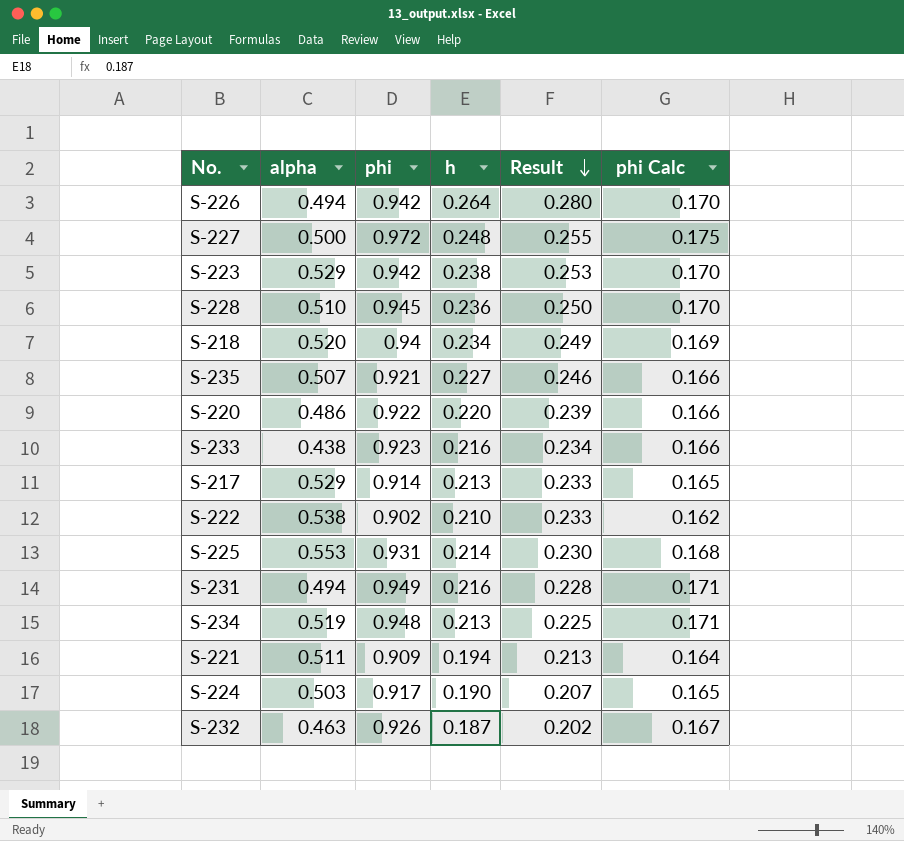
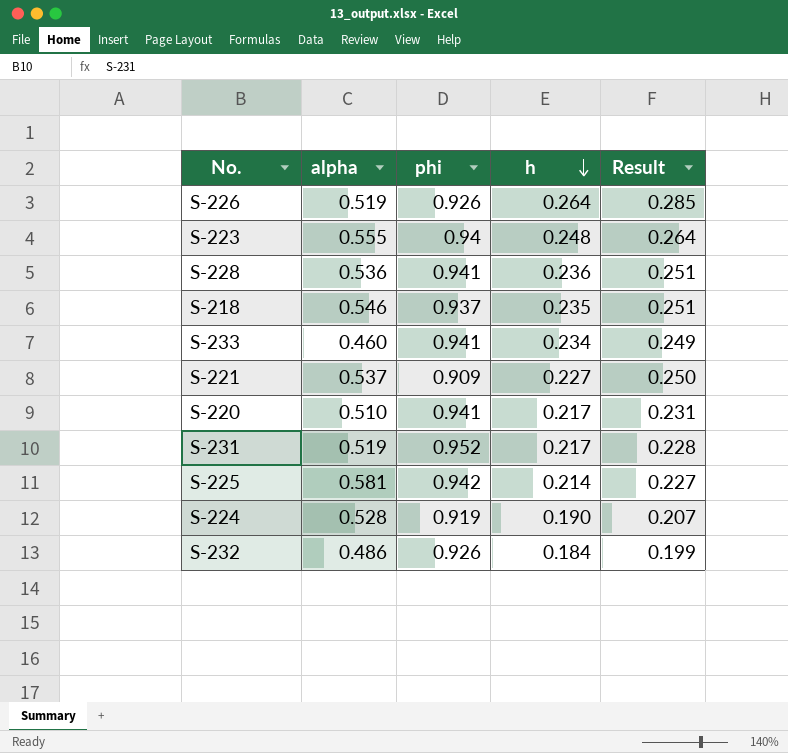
row order: Result descending -> h descending
column phi Calc | formula: [phi] * 0.18 -> none
row S-227: 0.500 | 0.972 | 0.248 | 0.255 | 0.175 -> none
row S-235: 0.507 | 0.921 | 0.227 | 0.246 | 0.166 -> none
row S-217: 0.529 | 0.914 | 0.213 | 0.233 | 0.165 -> none
row S-222: 0.538 | 0.902 | 0.210 | 0.233 | 0.162 -> none
row S-234: 0.519 | 0.948 | 0.213 | 0.225 | 0.171 -> none
S-226 | alpha: 0.494 -> 0.519
S-226 | phi: 0.942 -> 0.926
S-226 | Result: 0.280 -> 0.285
S-223 | alpha: 0.529 -> 0.555
S-223 | phi: 0.942 -> 0.94
S-223 | h: 0.238 -> 0.248
S-223 | Result: 0.253 -> 0.264
S-228 | alpha: 0.510 -> 0.536
S-228 | phi: 0.945 -> 0.941
S-228 | Result: 0.250 -> 0.251
S-218 | alpha: 0.520 -> 0.546
S-218 | phi: 0.94 -> 0.937
S-218 | h: 0.234 -> 0.235
S-218 | Result: 0.249 -> 0.251
S-233 | alpha: 0.438 -> 0.460
S-233 | phi: 0.923 -> 0.941
S-233 | h: 0.216 -> 0.234
S-233 | Result: 0.234 -> 0.249
S-221 | alpha: 0.511 -> 0.537
S-221 | h: 0.194 -> 0.227
S-221 | Result: 0.213 -> 0.250
S-220 | alpha: 0.486 -> 0.510
S-220 | phi: 0.922 -> 0.941
S-220 | h: 0.220 -> 0.217
S-220 | Result: 0.239 -> 0.231
S-231 | alpha: 0.494 -> 0.519
S-231 | phi: 0.949 -> 0.952
S-231 | h: 0.216 -> 0.217
S-225 | alpha: 0.553 -> 0.581
S-225 | phi: 0.931 -> 0.942
S-225 | Result: 0.230 -> 0.227
S-224 | alpha: 0.503 -> 0.528
S-224 | phi: 0.917 -> 0.919
S-232 | alpha: 0.463 -> 0.486
S-232 | h: 0.187 -> 0.184
S-232 | Result: 0.202 -> 0.199

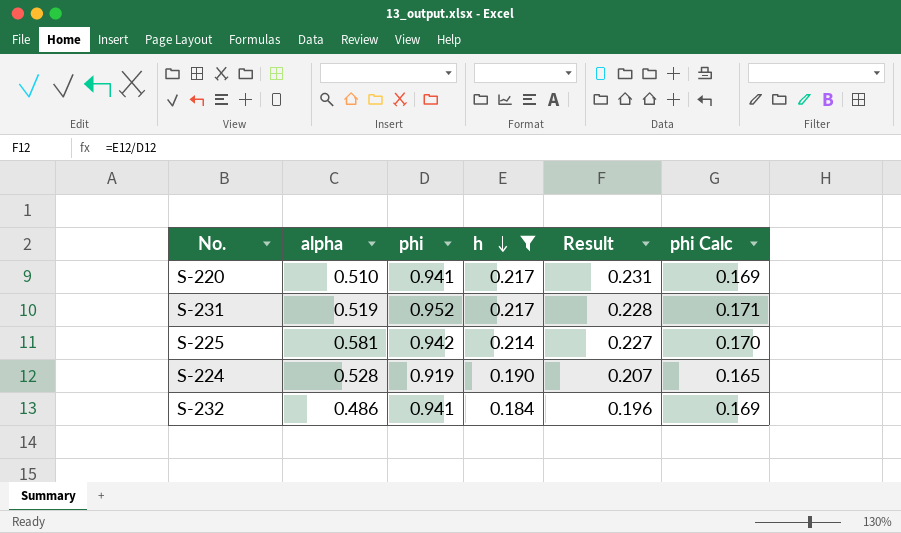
filter: none -> h <= 0.217
column phi Calc | formula: none -> [phi] * 0.18
S-232 | phi: 0.926 -> 0.941
S-232 | Result: 0.199 -> 0.196

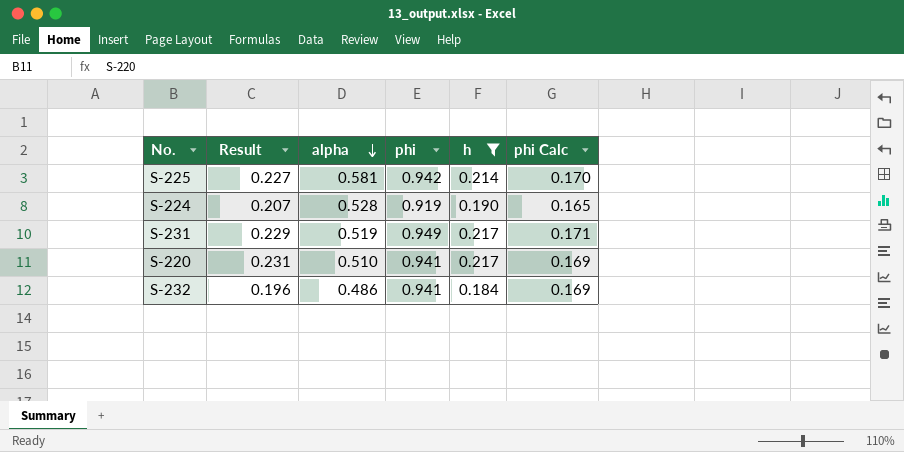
row order: h descending -> alpha descending
column Result | position: 5 -> 2
S-231 | Result: 0.228 -> 0.229
S-231 | phi: 0.952 -> 0.949

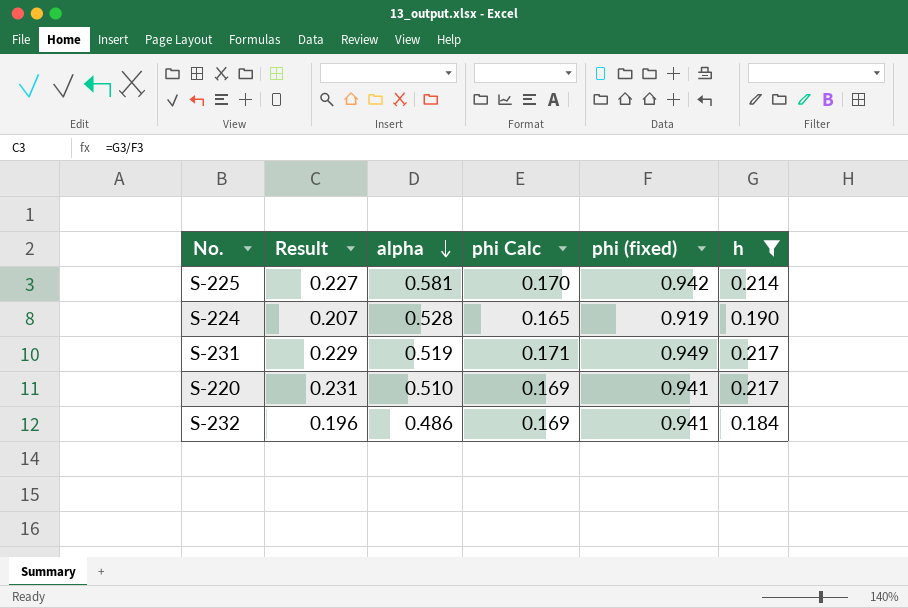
column phi Calc | position: 6 -> 4
column name: phi -> phi (fixed)

